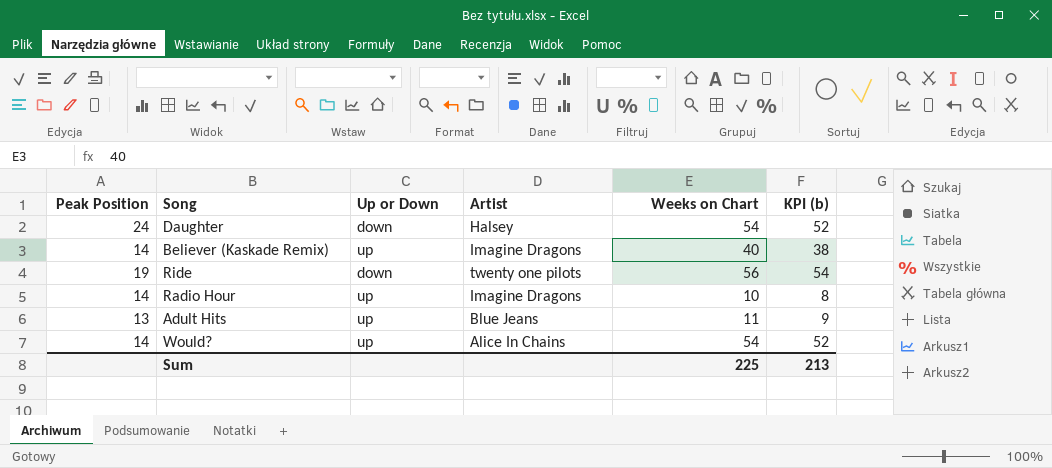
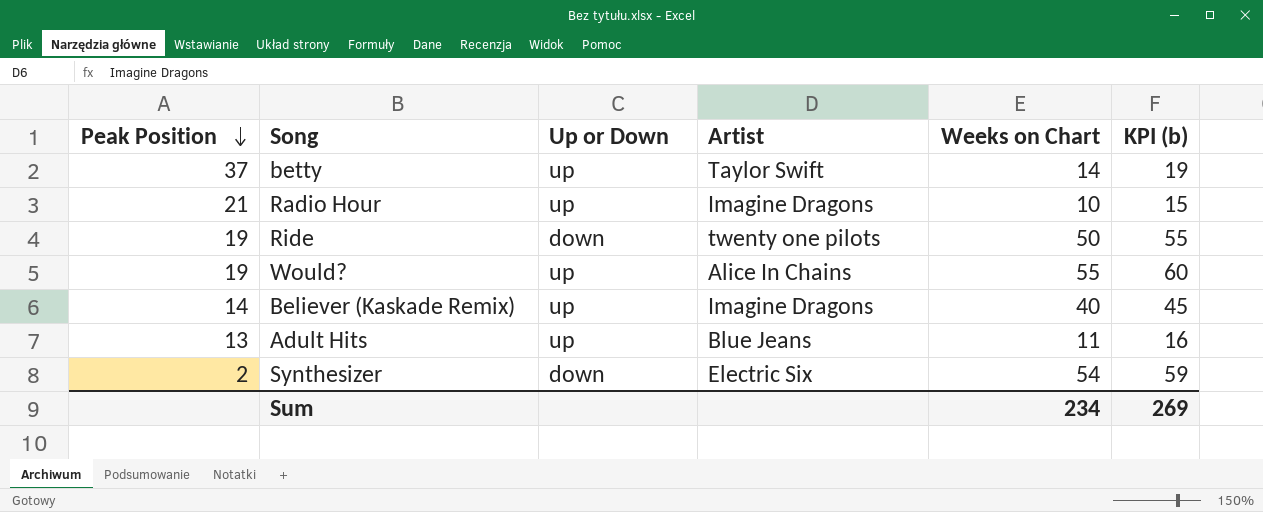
row order: none -> Peak Position descending
column KPI (b) | formula: [Weeks on Chart] - 2 -> [Weeks on Chart] + 5
row Daughter: 24 | down | Halsey | 54 | 52 -> none
row betty: none -> 37 | up | Taylor Swift | 14 | 19
Radio Hour | Peak Position: 14 -> 21
Ride | Weeks on Chart: 56 -> 50
Would? | Peak Position: 14 -> 19
Would? | Weeks on Chart: 54 -> 55
row Synthesizer: none -> 2 | down | Electric Six | 54 | 59
Sum | Weeks on Chart: 225 -> 234
Sum | KPI (b): 213 -> 269

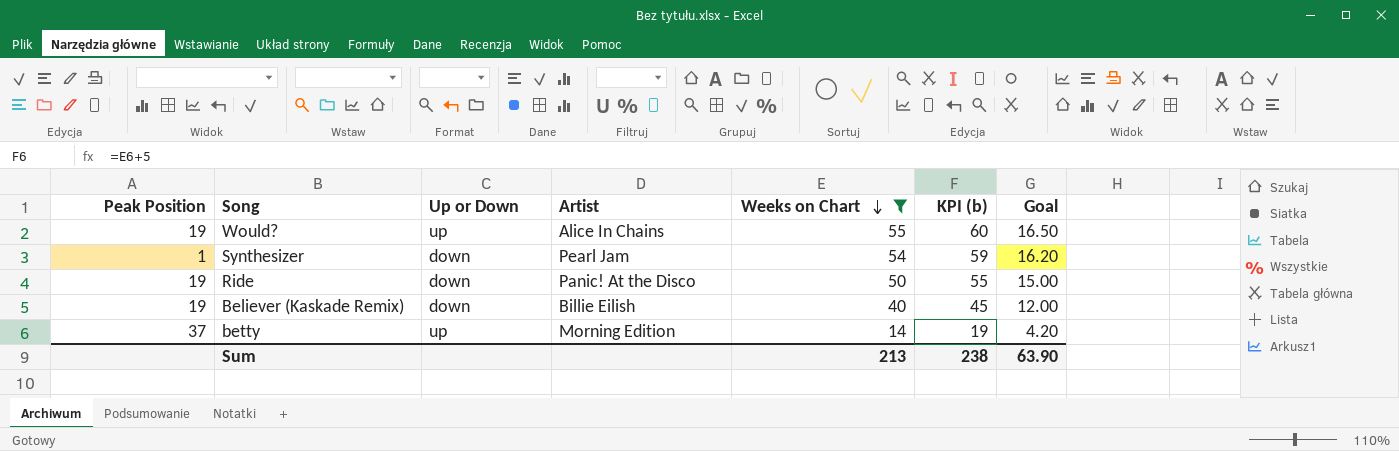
filter: none -> Weeks on Chart >= 14
row order: Peak Position descending -> Weeks on Chart descending
column Goal | formula: none -> [Weeks on Chart] * 0.3
Synthesizer | Peak Position: 2 -> 1
Synthesizer | Artist: Electric Six -> Pearl Jam
Ride | Artist: twenty one pilots -> Panic! At the Disco
Believer (Kaskade Remix) | Peak Position: 14 -> 19
Believer (Kaskade Remix) | Up or Down: up -> down
Believer (Kaskade Remix) | Artist: Imagine Dragons -> Billie Eilish
betty | Artist: Taylor Swift -> Morning Edition
Sum | Weeks on Chart: 234 -> 213
Sum | KPI (b): 269 -> 238

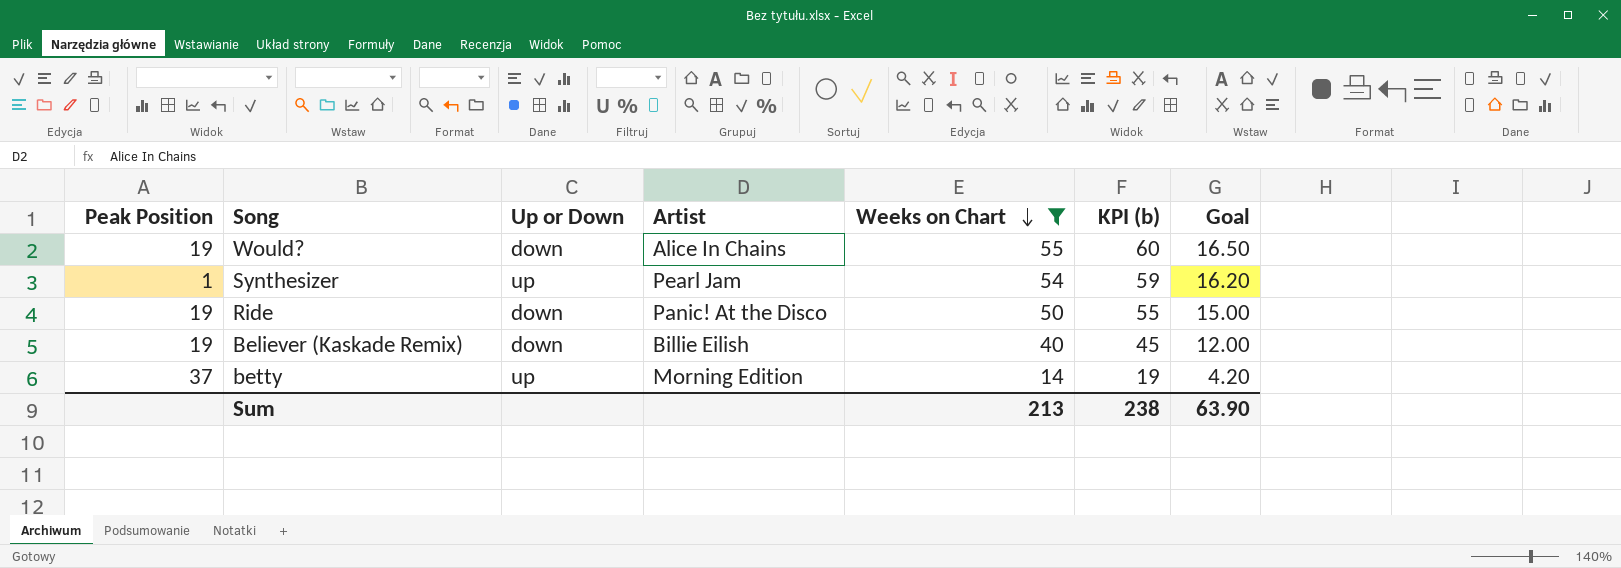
Would? | Up or Down: up -> down
Synthesizer | Up or Down: down -> up

